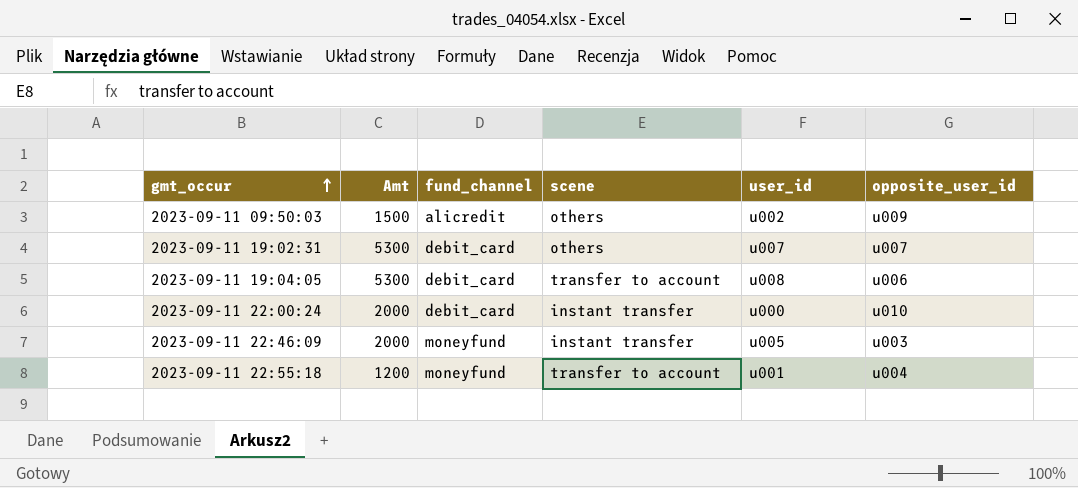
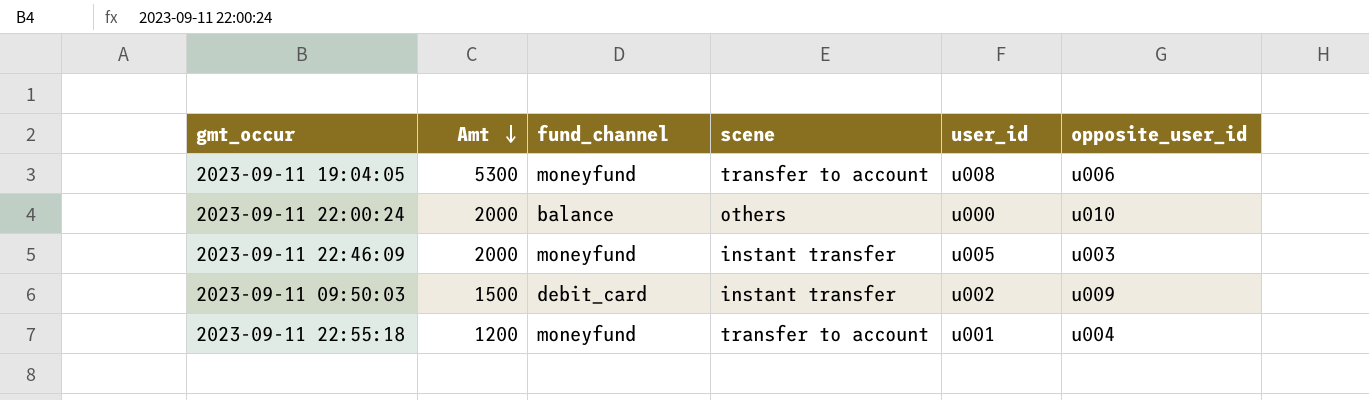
row order: gmt_occur ascending -> Amt descending
row 2023-09-11 19:02:31: 5300 | debit_card | others | u007 | u007 -> none
2023-09-11 19:04:05 | fund_channel: debit_card -> moneyfund
2023-09-11 22:00:24 | fund_channel: debit_card -> balance
2023-09-11 22:00:24 | scene: instant transfer -> others
2023-09-11 09:50:03 | fund_channel: alicredit -> debit_card
2023-09-11 09:50:03 | scene: others -> instant transfer

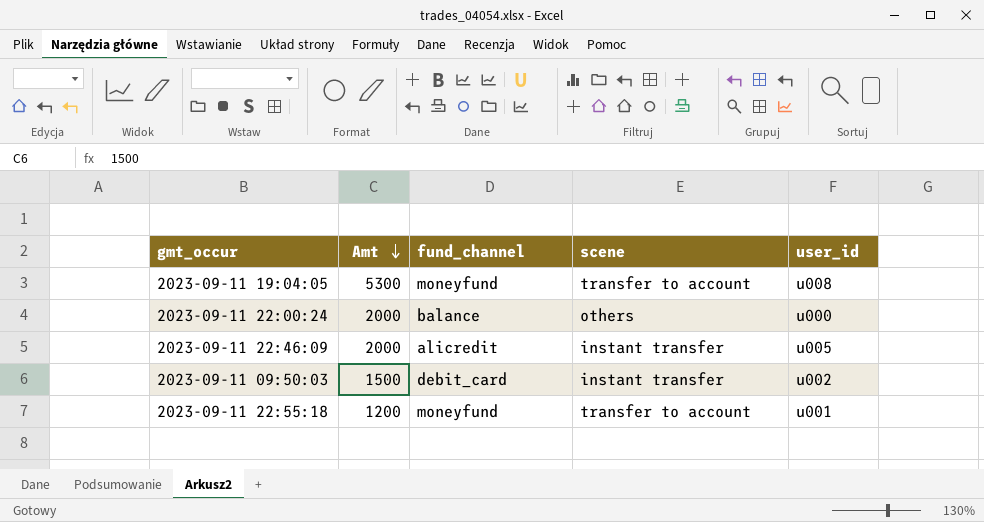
column opposite_user_id | position: 6 -> none
2023-09-11 22:46:09 | fund_channel: moneyfund -> alicredit

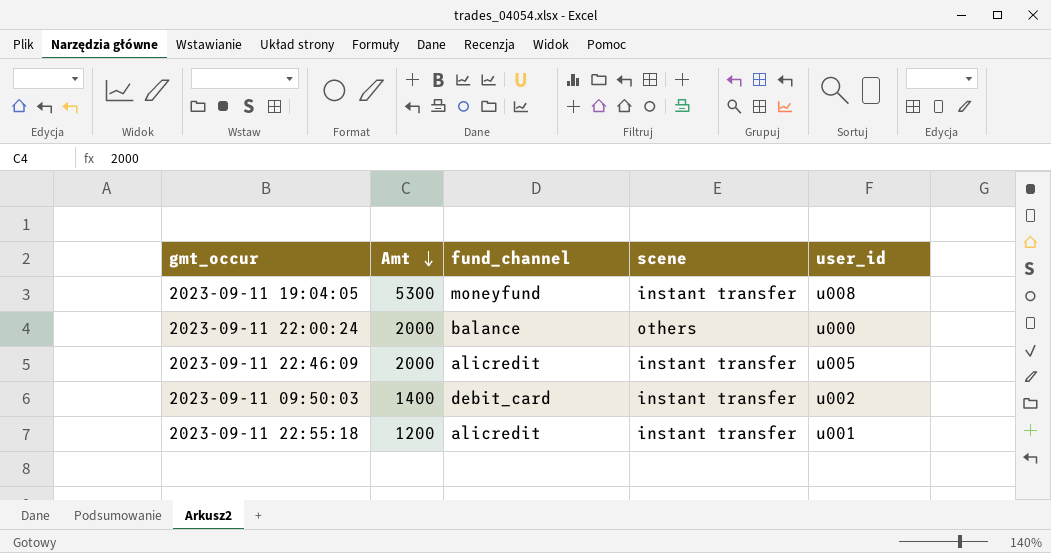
2023-09-11 19:04:05 | scene: transfer to account -> instant transfer
2023-09-11 09:50:03 | Amt: 1500 -> 1400
2023-09-11 22:55:18 | fund_channel: moneyfund -> alicredit
2023-09-11 22:55:18 | scene: transfer to account -> instant transfer

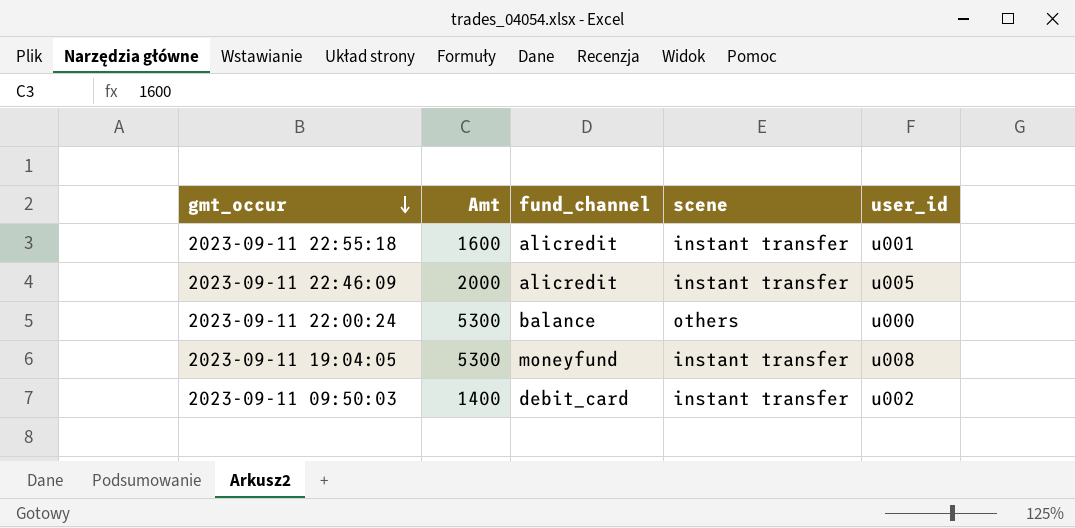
row order: Amt descending -> gmt_occur descending
2023-09-11 22:55:18 | Amt: 1200 -> 1600
2023-09-11 22:00:24 | Amt: 2000 -> 5300

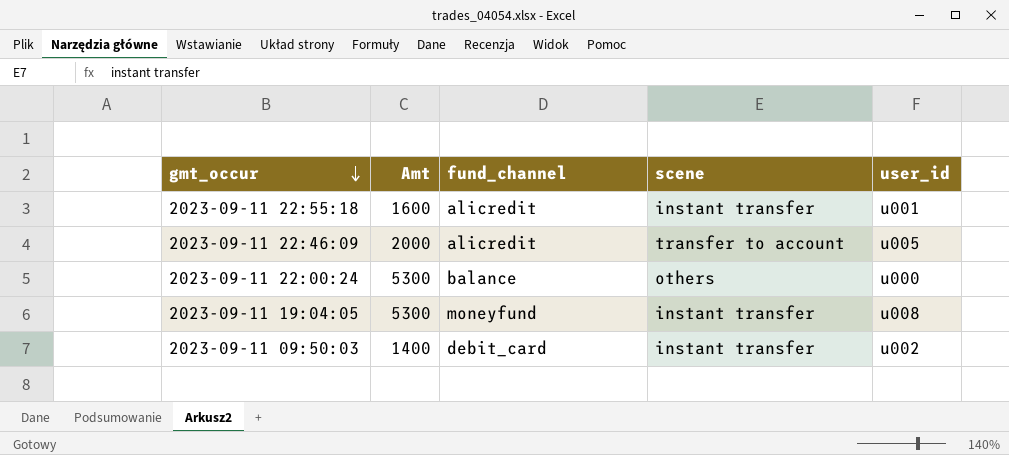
2023-09-11 22:46:09 | scene: instant transfer -> transfer to account

